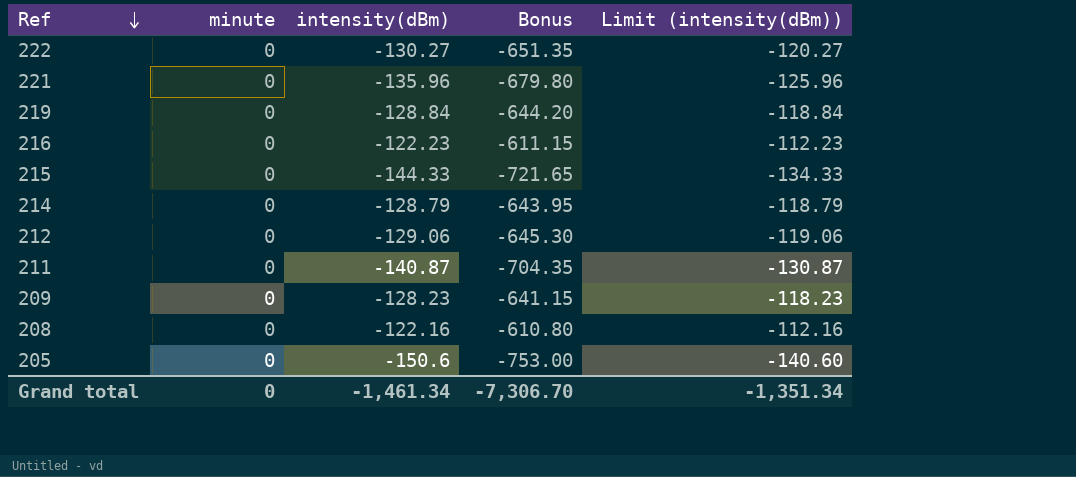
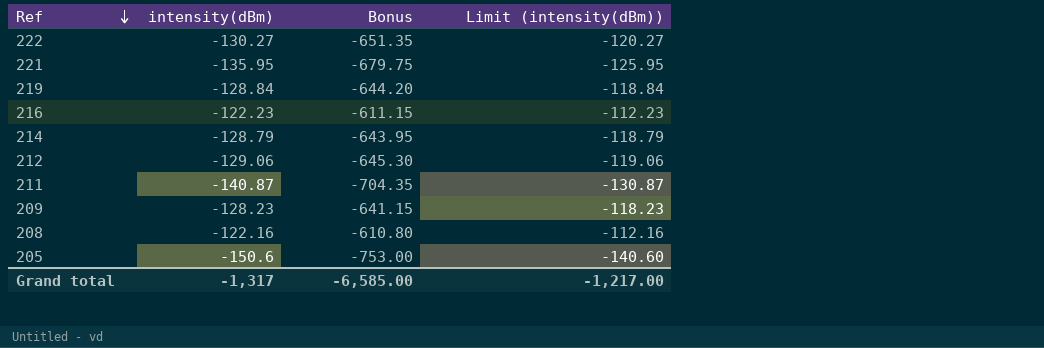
column minute | position: 2 -> none
row 215: 0 | -144.33 | -721.65 | -134.33 -> none
221 | intensity(dBm): -135.96 -> -135.95
221 | Bonus: -679.80 -> -679.75
221 | Limit (intensity(dBm)): -125.96 -> -125.95
Grand total | intensity(dBm): -1,461.34 -> -1,317
Grand total | Bonus: -7,306.70 -> -6,585.00
Grand total | Limit (intensity(dBm)): -1,351.34 -> -1,217.00

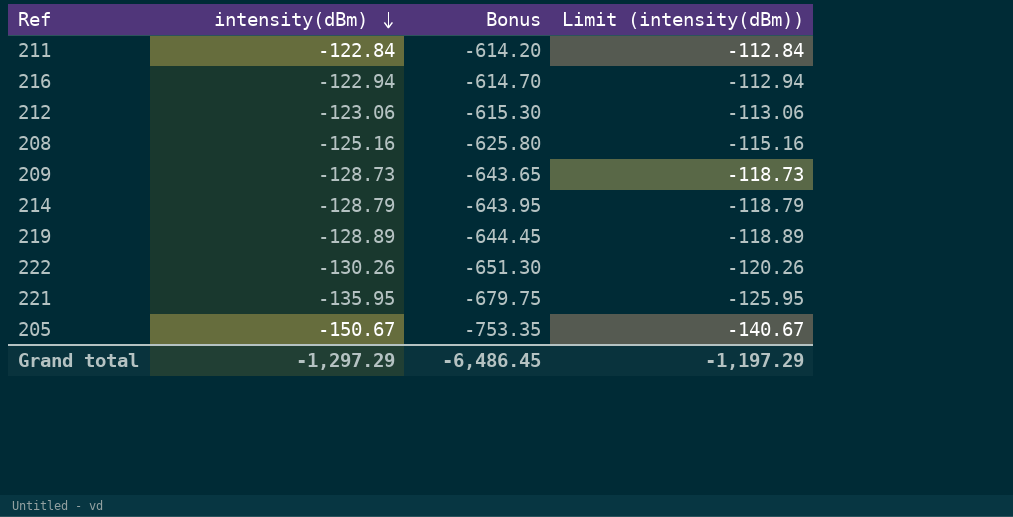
row order: Ref descending -> intensity(dBm) descending
211 | intensity(dBm): -140.87 -> -122.84
211 | Bonus: -704.35 -> -614.20
211 | Limit (intensity(dBm)): -130.87 -> -112.84
216 | intensity(dBm): -122.23 -> -122.94
216 | Bonus: -611.15 -> -614.70
216 | Limit (intensity(dBm)): -112.23 -> -112.94
212 | intensity(dBm): -129.06 -> -123.06
212 | Bonus: -645.30 -> -615.30
212 | Limit (intensity(dBm)): -119.06 -> -113.06
208 | intensity(dBm): -122.16 -> -125.16
208 | Bonus: -610.80 -> -625.80
208 | Limit (intensity(dBm)): -112.16 -> -115.16
209 | intensity(dBm): -128.23 -> -128.73
209 | Bonus: -641.15 -> -643.65
209 | Limit (intensity(dBm)): -118.23 -> -118.73
219 | intensity(dBm): -128.84 -> -128.89
219 | Bonus: -644.20 -> -644.45
219 | Limit (intensity(dBm)): -118.84 -> -118.89
222 | intensity(dBm): -130.27 -> -130.26
222 | Bonus: -651.35 -> -651.30
222 | Limit (intensity(dBm)): -120.27 -> -120.26
205 | intensity(dBm): -150.6 -> -150.67
205 | Bonus: -753.00 -> -753.35
205 | Limit (intensity(dBm)): -140.60 -> -140.67
Grand total | intensity(dBm): -1,317 -> -1,297.29
Grand total | Bonus: -6,585.00 -> -6,486.45
Grand total | Limit (intensity(dBm)): -1,217.00 -> -1,197.29

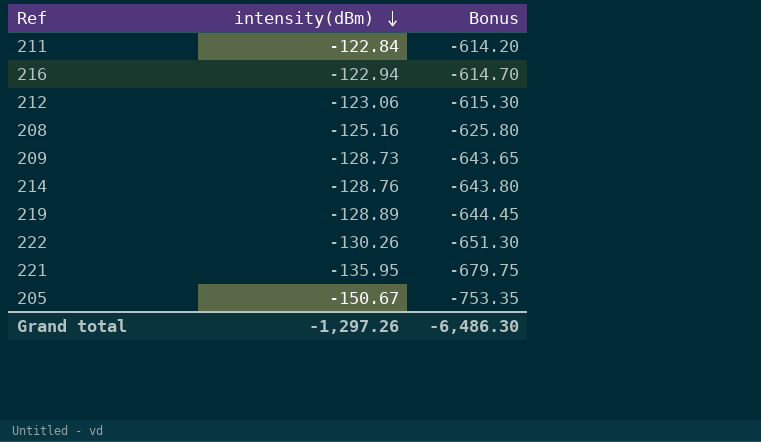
column Limit (intensity(dBm)) | formula: [intensity(dBm)] + 10 -> none
214 | intensity(dBm): -128.79 -> -128.76
214 | Bonus: -643.95 -> -643.80
Grand total | intensity(dBm): -1,297.29 -> -1,297.26
Grand total | Bonus: -6,486.45 -> -6,486.30

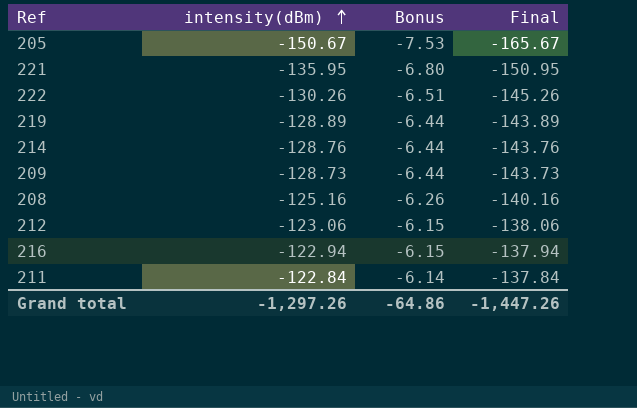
row order: intensity(dBm) descending -> intensity(dBm) ascending
column Bonus | formula: [intensity(dBm)] * 5 -> [intensity(dBm)] * 0.05
column Final | formula: none -> [intensity(dBm)] - 15
Grand total | Bonus: -6,486.30 -> -64.86

